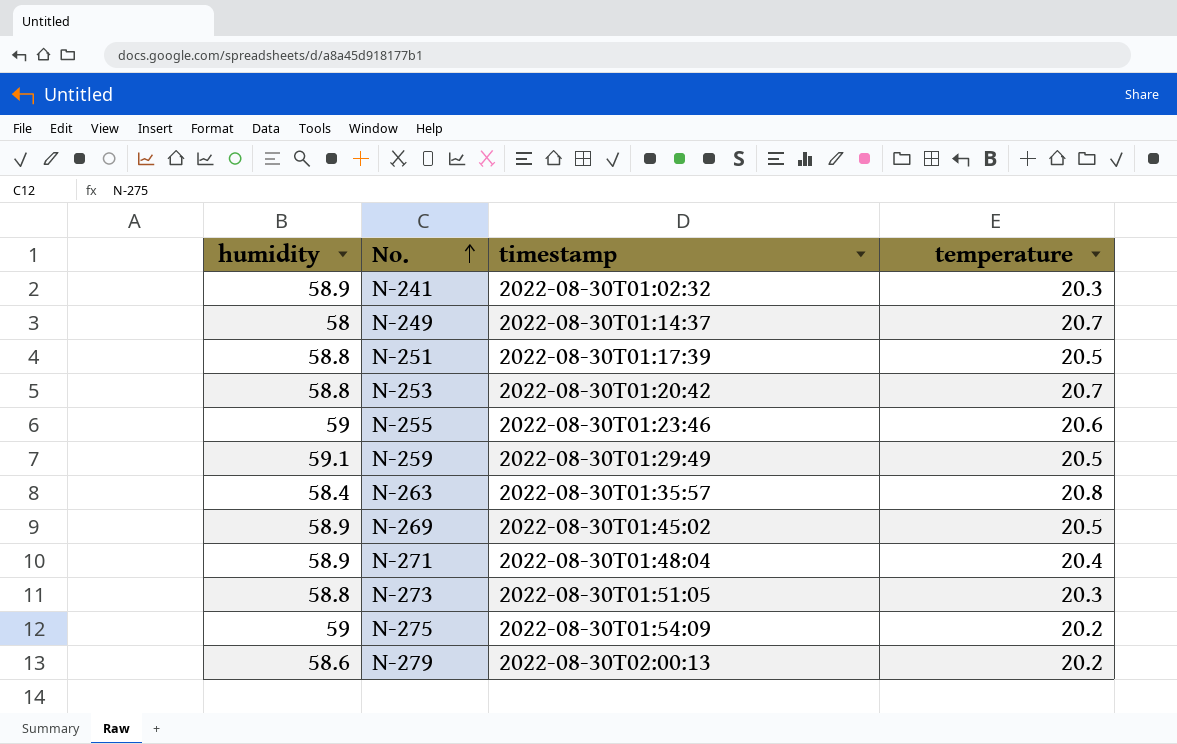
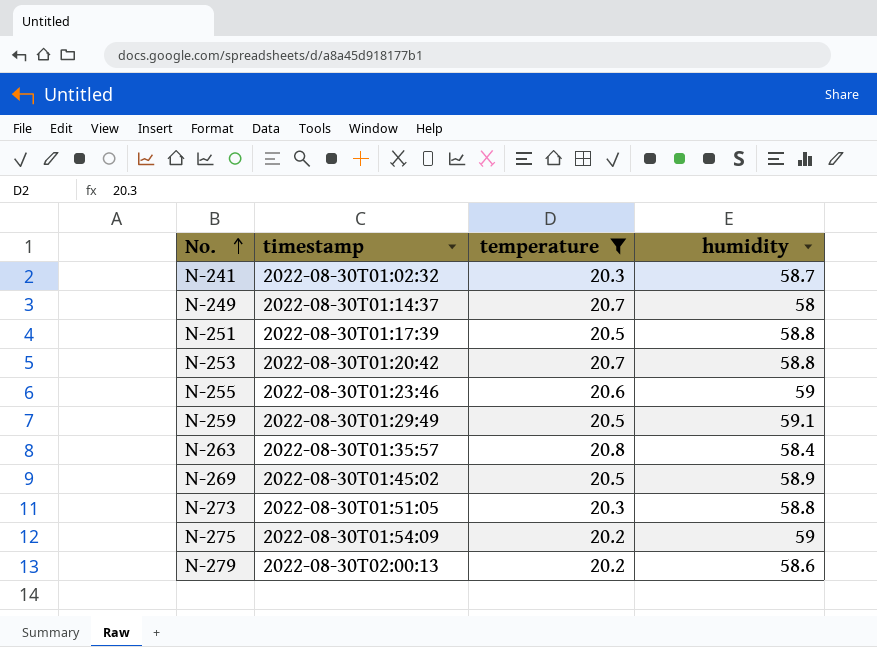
filter: none -> temperature != 20.4
column humidity | position: 1 -> 4
N-241 | humidity: 58.9 -> 58.7

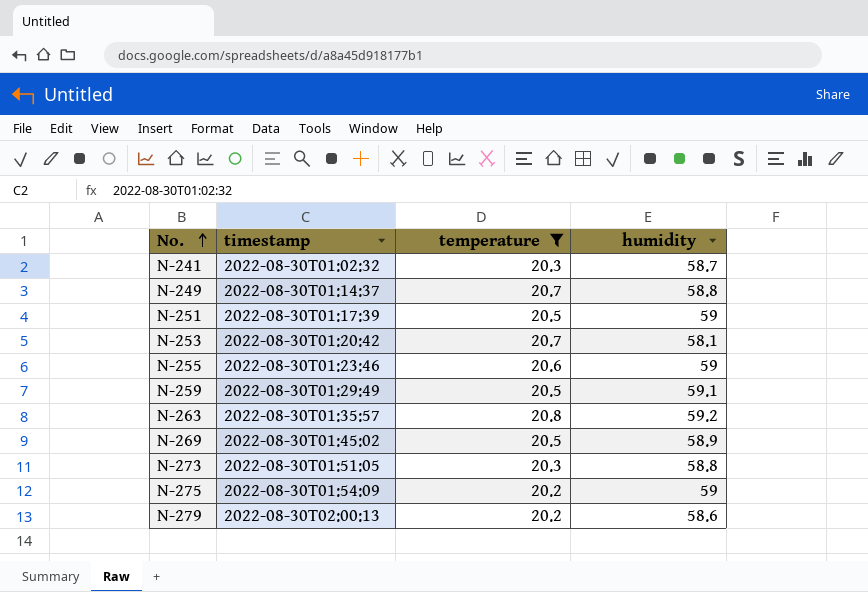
N-249 | humidity: 58 -> 58.8
N-251 | humidity: 58.8 -> 59
N-253 | humidity: 58.8 -> 58.1
N-263 | humidity: 58.4 -> 59.2

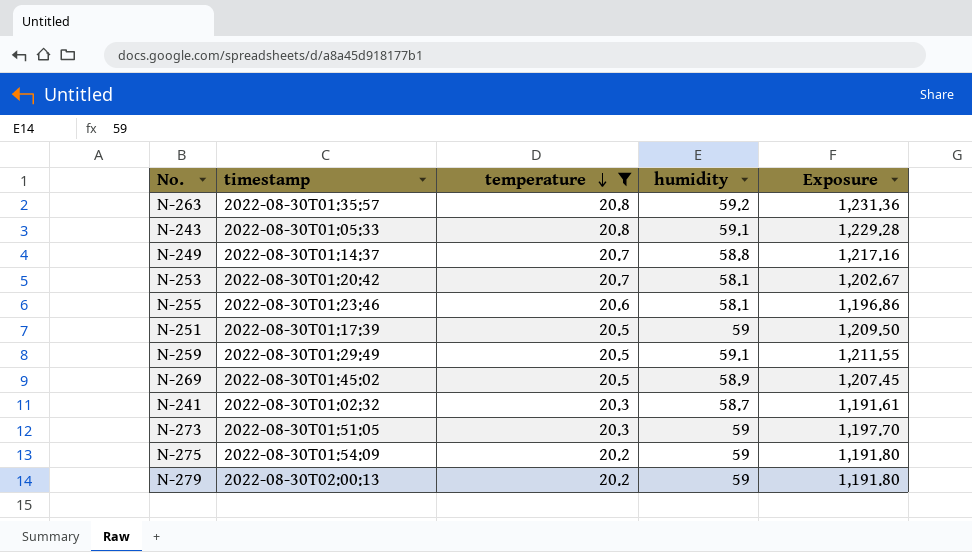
row order: No. ascending -> temperature descending
column Exposure | formula: none -> [temperature] * [humidity]
row N-243: none -> 2022-08-30T01:05:33 | 20.8 | 59.1 | 1,229.28
N-255 | humidity: 59 -> 58.1
N-273 | humidity: 58.8 -> 59
N-279 | humidity: 58.6 -> 59

